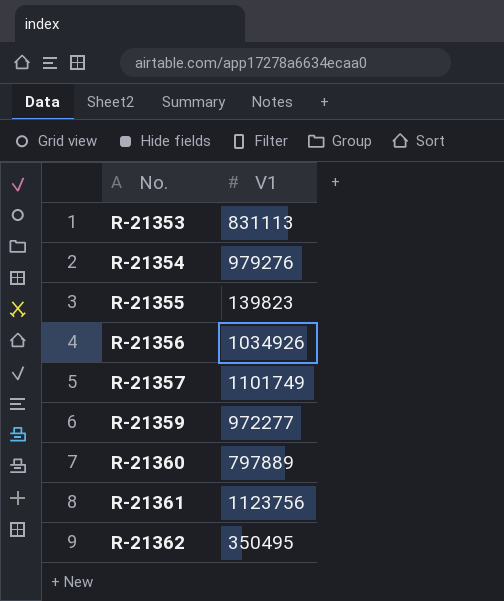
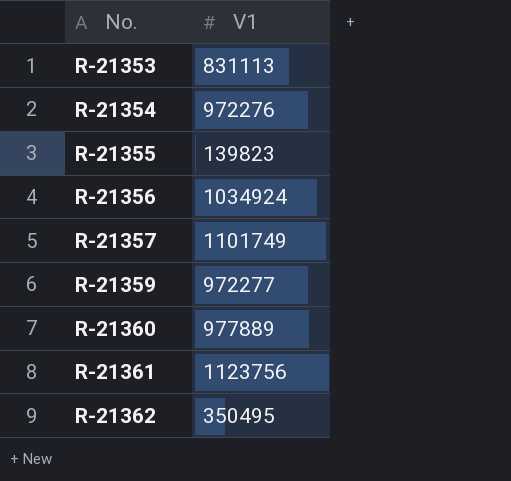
R-21354 | V1: 979276 -> 972276
R-21356 | V1: 1034926 -> 1034924
R-21360 | V1: 797889 -> 977889

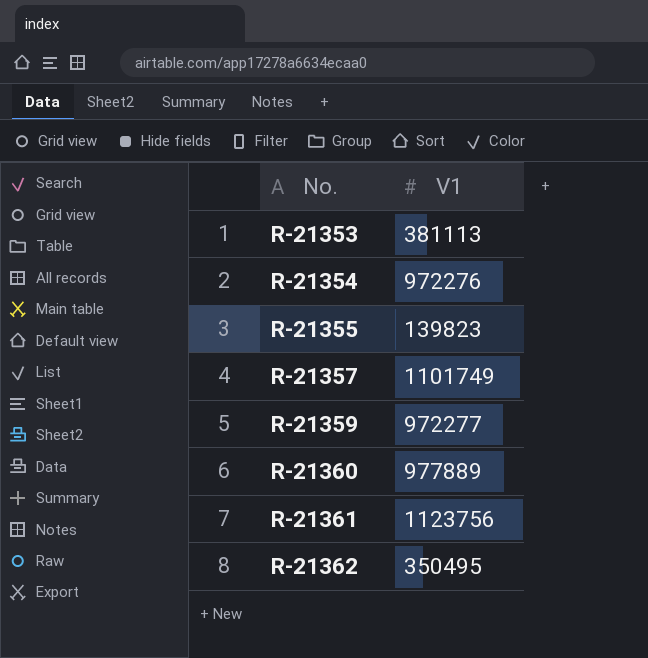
row R-21356: 1034924 -> none
R-21353 | V1: 831113 -> 381113

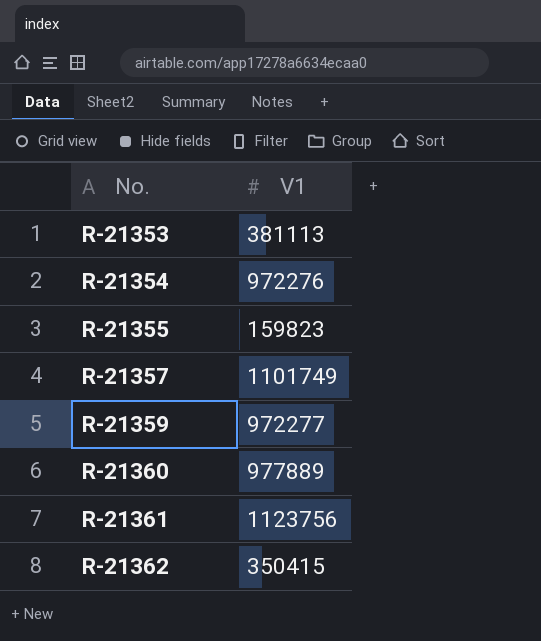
R-21355 | V1: 139823 -> 159823
R-21362 | V1: 350495 -> 350415

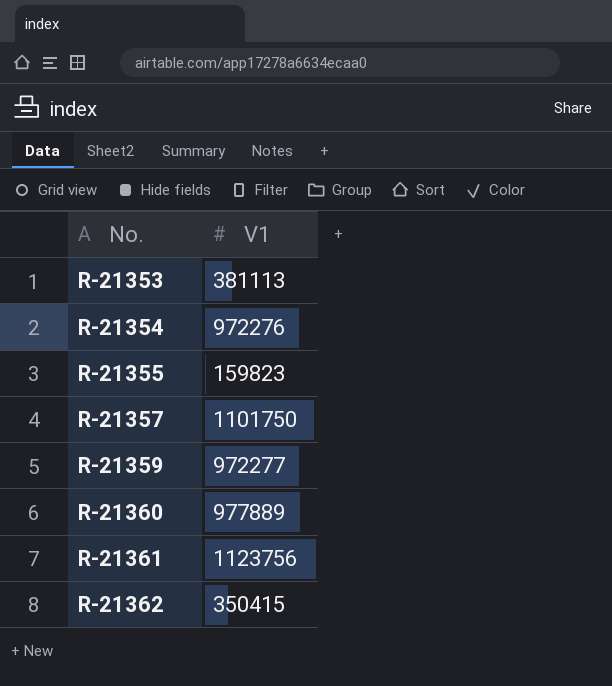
R-21357 | V1: 1101749 -> 1101750

